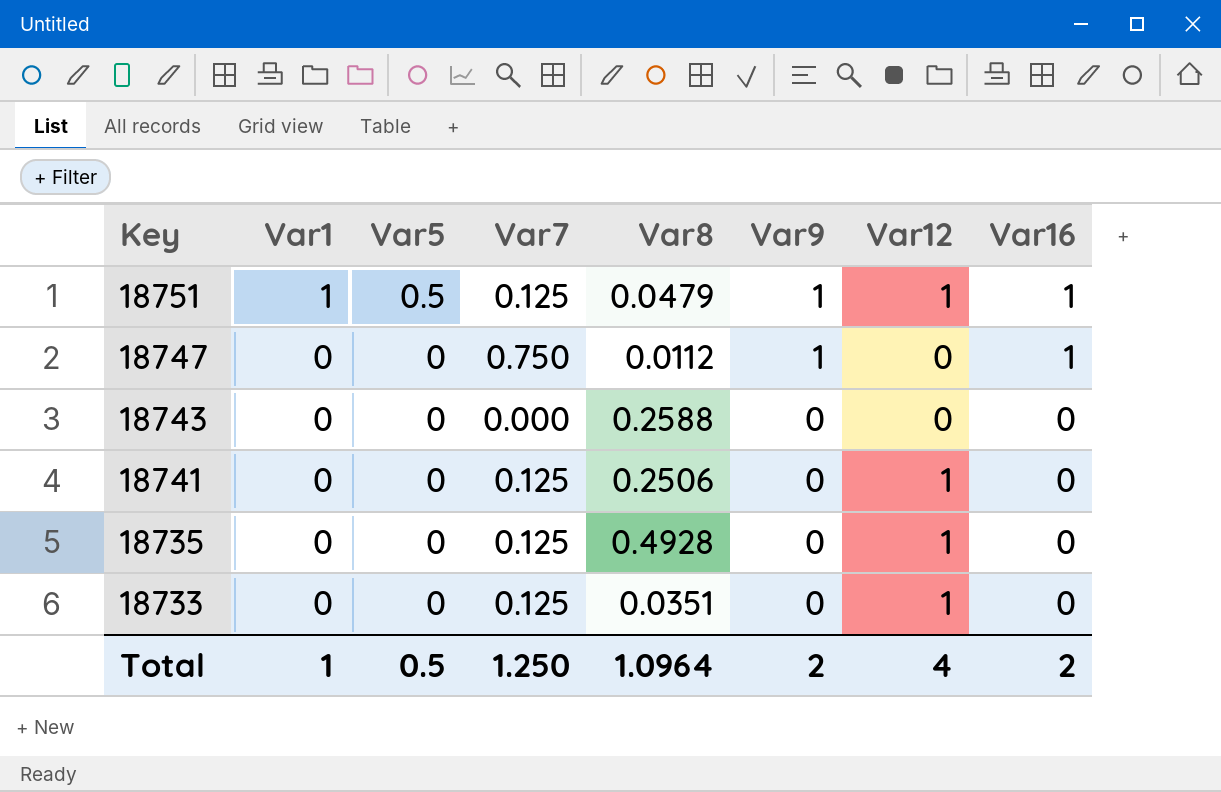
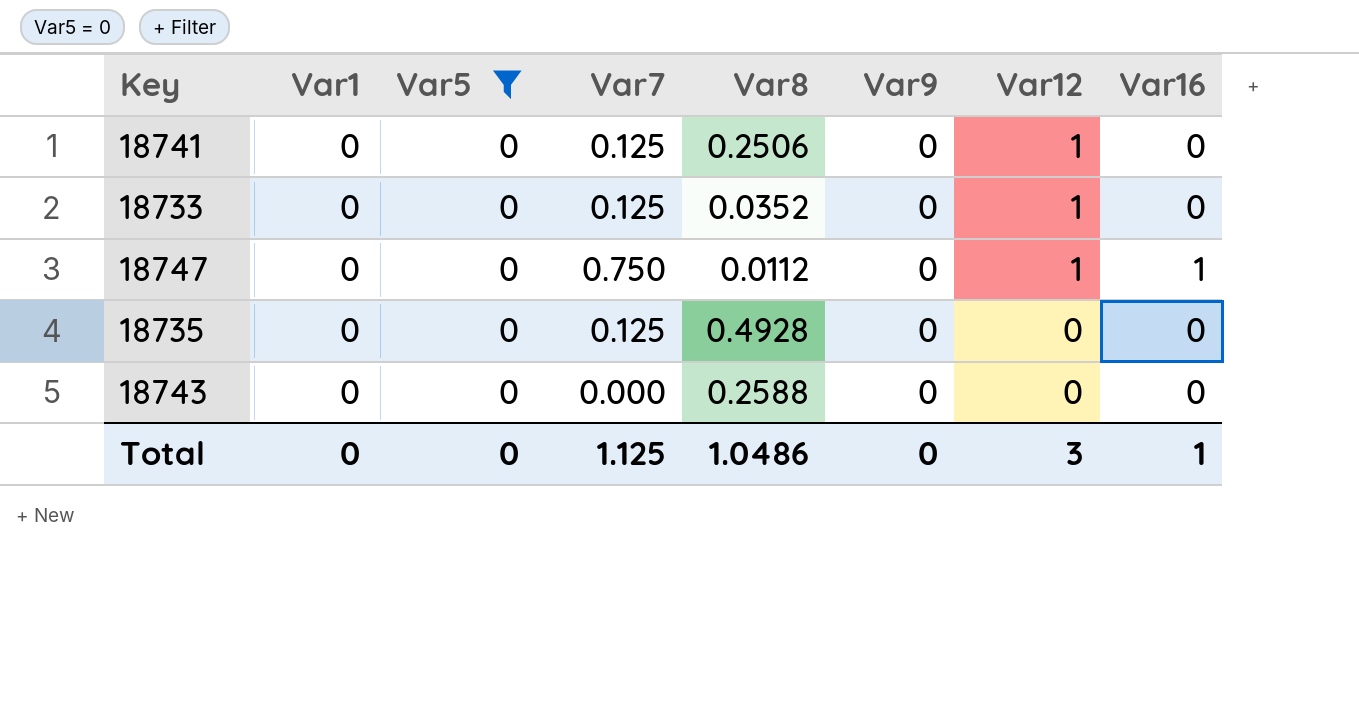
filter: none -> Var5 = 0
row order: Key descending -> Var12 descending
18733 | Var8: 0.0351 -> 0.0352
18747 | Var9: 1 -> 0
18747 | Var12: 0 -> 1
18735 | Var12: 1 -> 0
Total | Var1: 1 -> 0
Total | Var5: 0.5 -> 0
Total | Var7: 1.250 -> 1.125
Total | Var8: 1.0964 -> 1.0486
Total | Var9: 2 -> 0
Total | Var12: 4 -> 3
Total | Var16: 2 -> 1

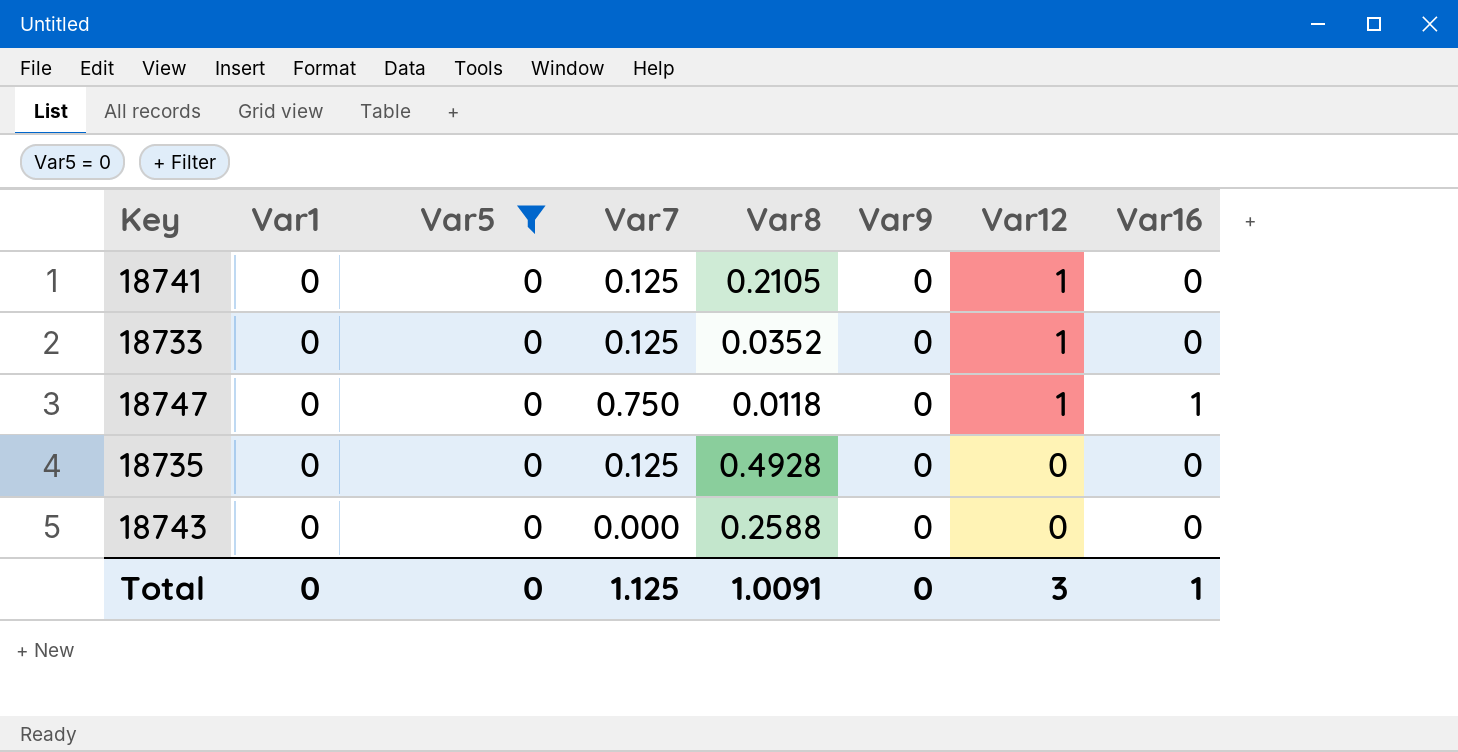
18741 | Var8: 0.2506 -> 0.2105
18747 | Var8: 0.0112 -> 0.0118
Total | Var8: 1.0486 -> 1.0091

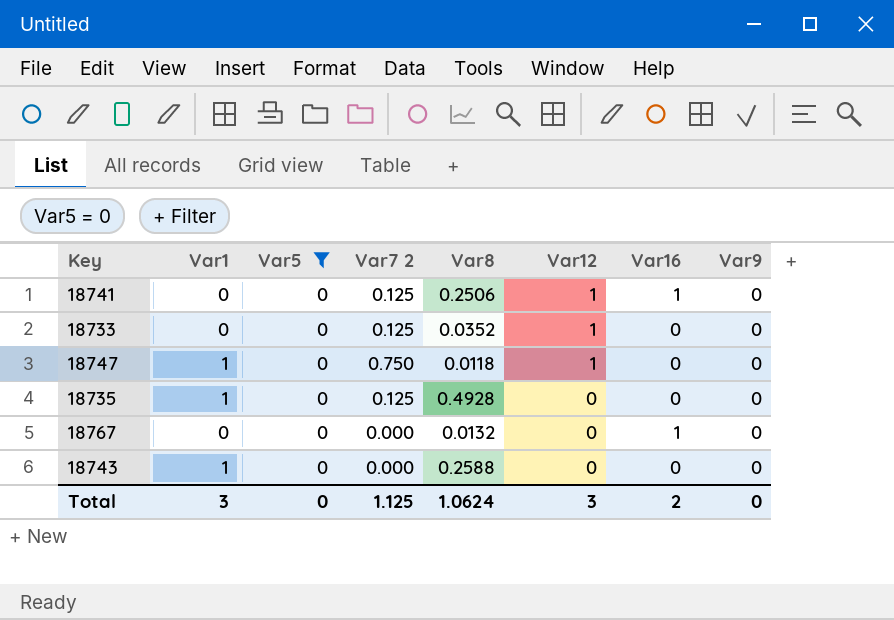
column name: Var7 -> Var7 2
column Var9 | position: 6 -> 8
18741 | Var8: 0.2105 -> 0.2506
18741 | Var16: 0 -> 1
18747 | Var1: 0 -> 1
18747 | Var16: 1 -> 0
18735 | Var1: 0 -> 1
row 18767: none -> 0 | 0 | 0.000 | 0.0132 | 0 | 1 | 0
18743 | Var1: 0 -> 1
Total | Var1: 0 -> 3
Total | Var8: 1.0091 -> 1.0624
Total | Var16: 1 -> 2

